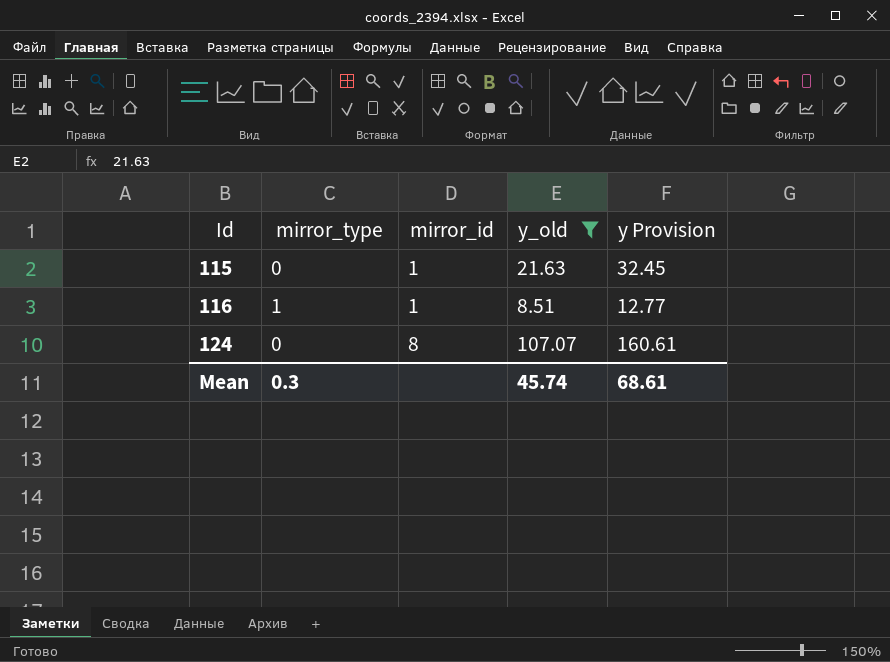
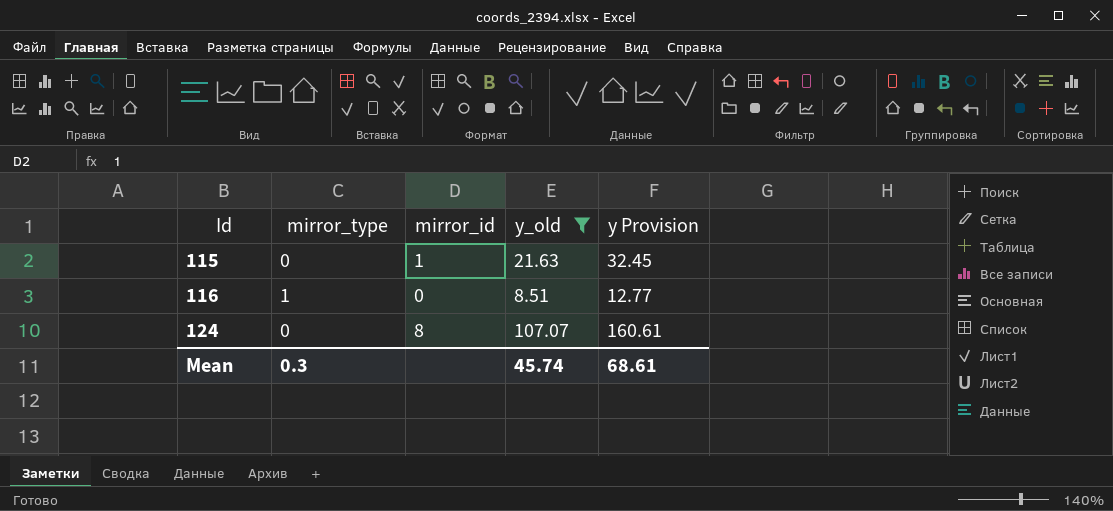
116 | mirror_id: 1 -> 0

